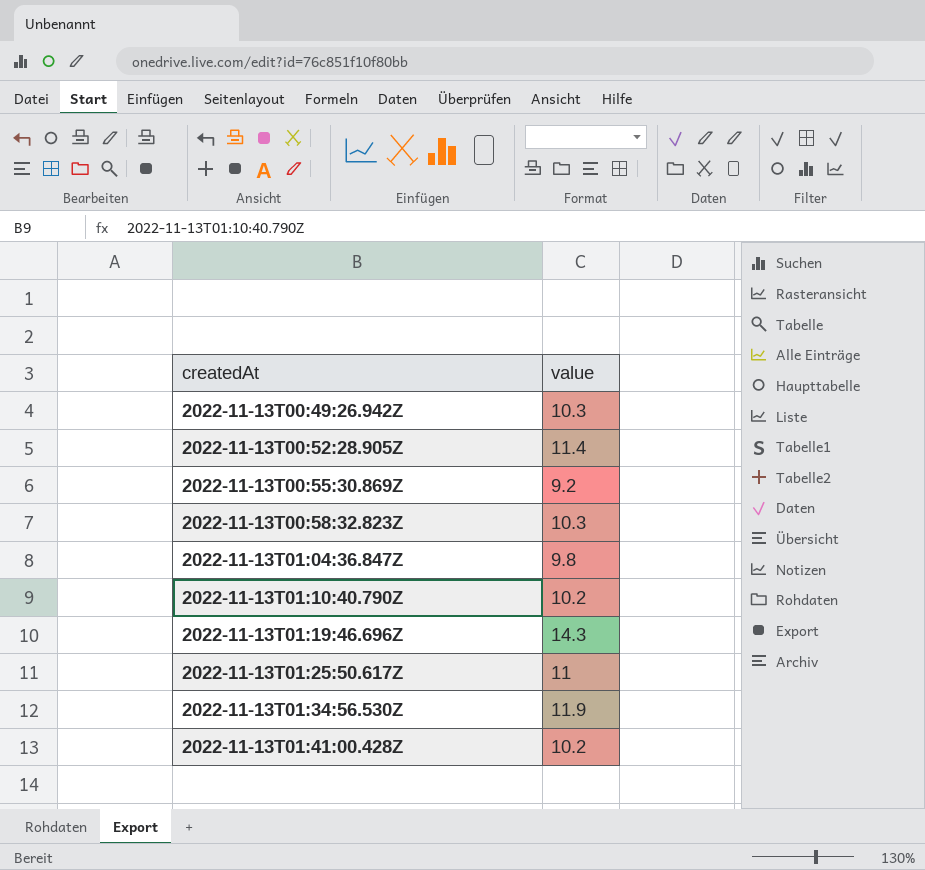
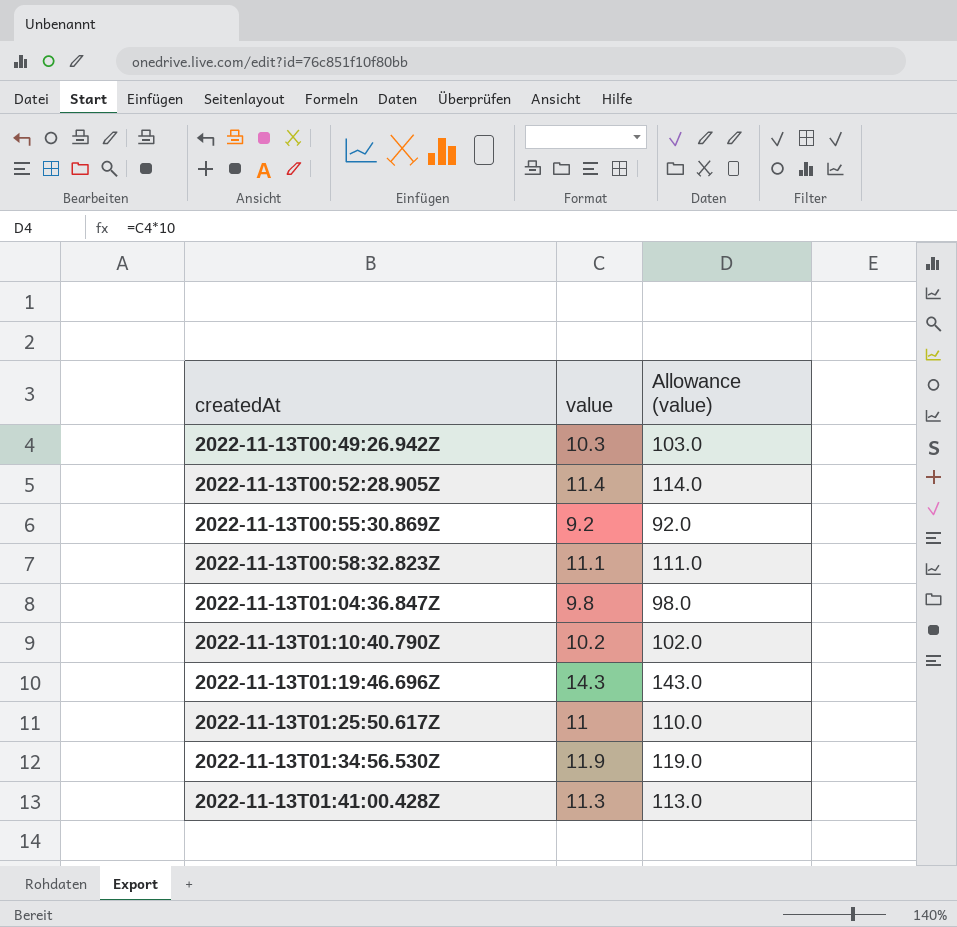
column Allowance (value) | formula: none -> [value] * 10
2022-11-13T00:58:32.823Z | value: 10.3 -> 11.1
2022-11-13T01:41:00.428Z | value: 10.2 -> 11.3

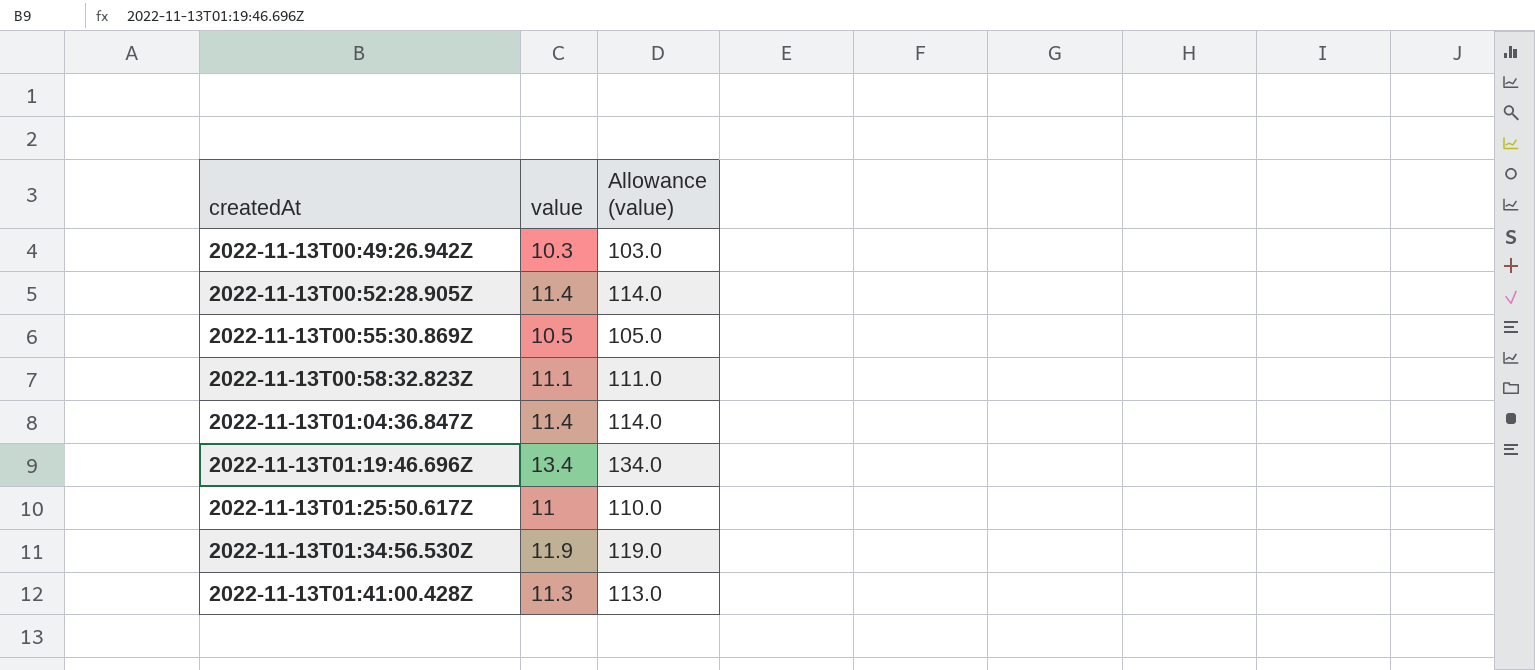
row 2022-11-13T01:10:40.790Z: 10.2 | 102.0 -> none
2022-11-13T00:55:30.869Z | value: 9.2 -> 10.5
2022-11-13T00:55:30.869Z | Allowance (value): 92.0 -> 105.0
2022-11-13T01:04:36.847Z | value: 9.8 -> 11.4
2022-11-13T01:04:36.847Z | Allowance (value): 98.0 -> 114.0
2022-11-13T01:19:46.696Z | value: 14.3 -> 13.4
2022-11-13T01:19:46.696Z | Allowance (value): 143.0 -> 134.0

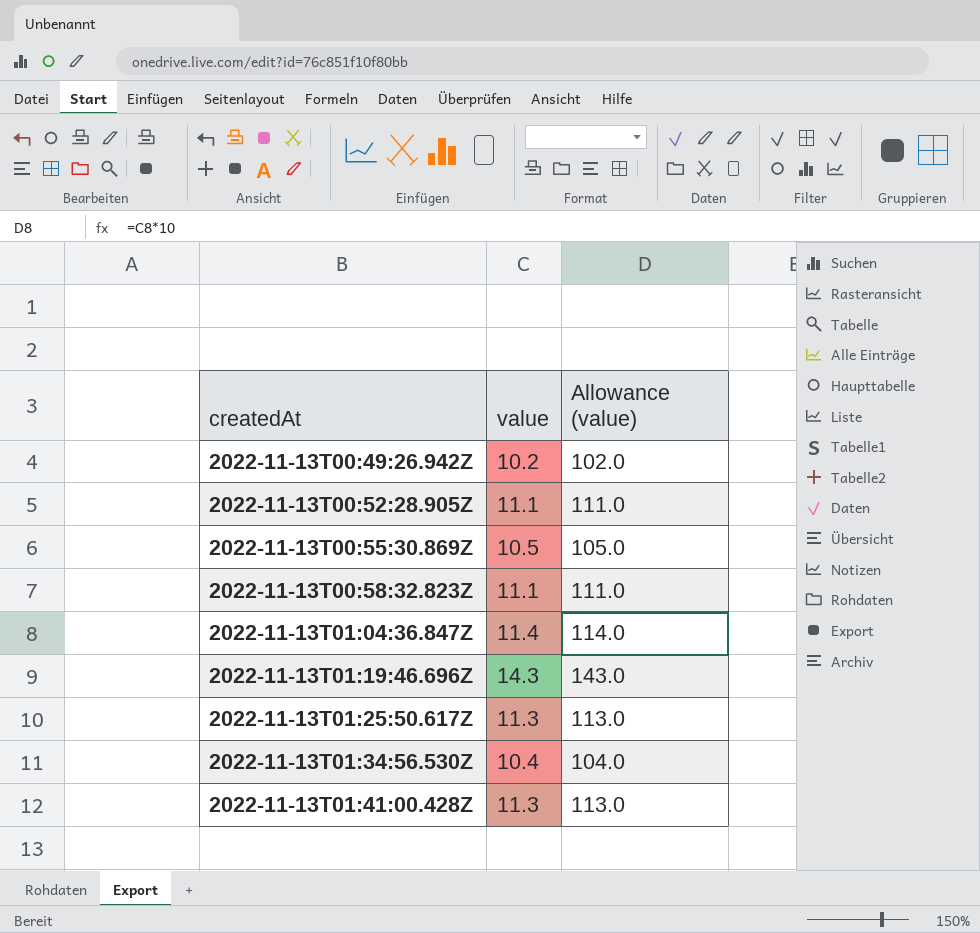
2022-11-13T00:49:26.942Z | value: 10.3 -> 10.2
2022-11-13T00:49:26.942Z | Allowance (value): 103.0 -> 102.0
2022-11-13T00:52:28.905Z | value: 11.4 -> 11.1
2022-11-13T00:52:28.905Z | Allowance (value): 114.0 -> 111.0
2022-11-13T01:19:46.696Z | value: 13.4 -> 14.3
2022-11-13T01:19:46.696Z | Allowance (value): 134.0 -> 143.0
2022-11-13T01:25:50.617Z | value: 11 -> 11.3
2022-11-13T01:25:50.617Z | Allowance (value): 110.0 -> 113.0
2022-11-13T01:34:56.530Z | value: 11.9 -> 10.4
2022-11-13T01:34:56.530Z | Allowance (value): 119.0 -> 104.0

